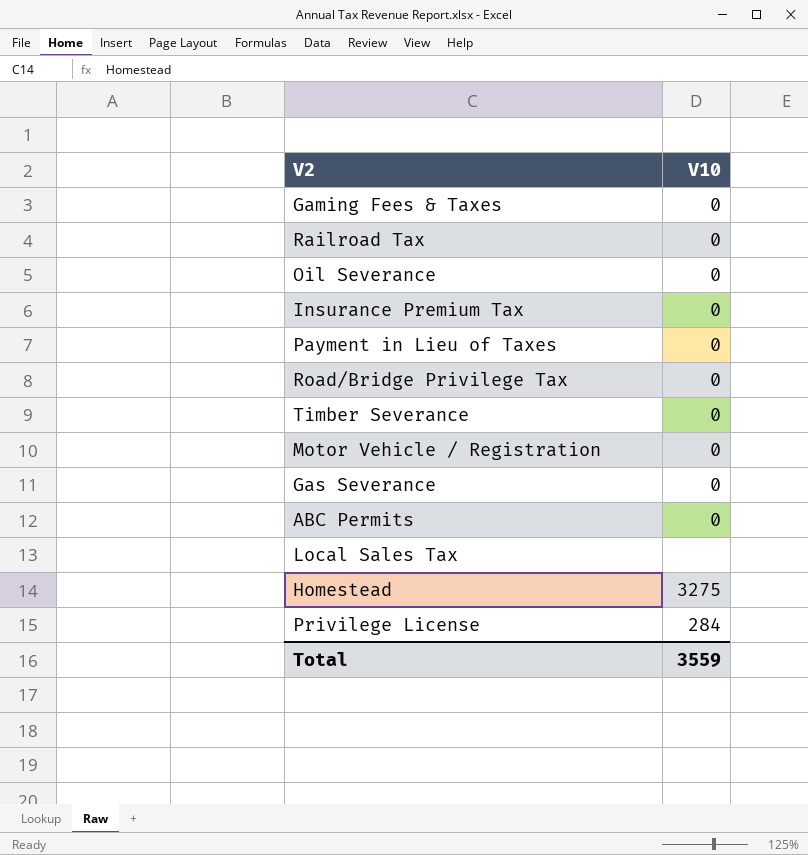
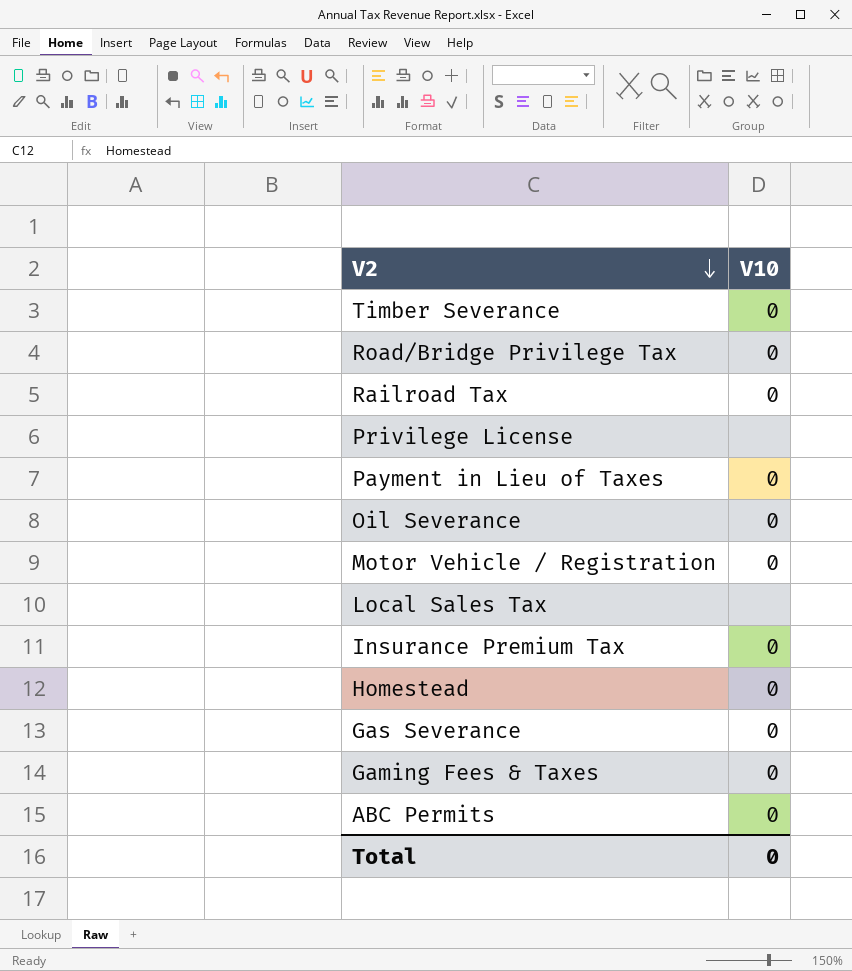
row order: none -> V2 descending
Privilege License | V10: 284 -> none
Homestead | V10: 3275 -> 0
Total | V10: 3559 -> 0

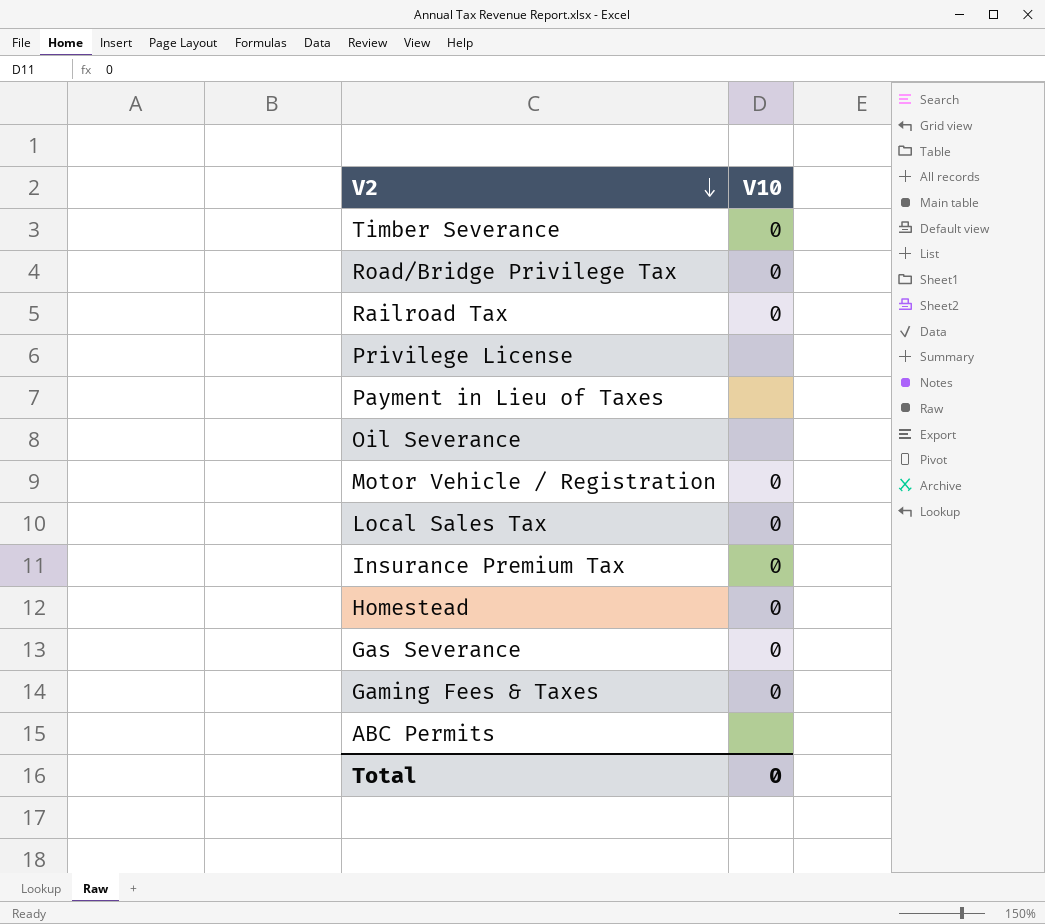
Payment in Lieu of Taxes | V10: 0 -> none
Oil Severance | V10: 0 -> none
Local Sales Tax | V10: none -> 0
ABC Permits | V10: 0 -> none

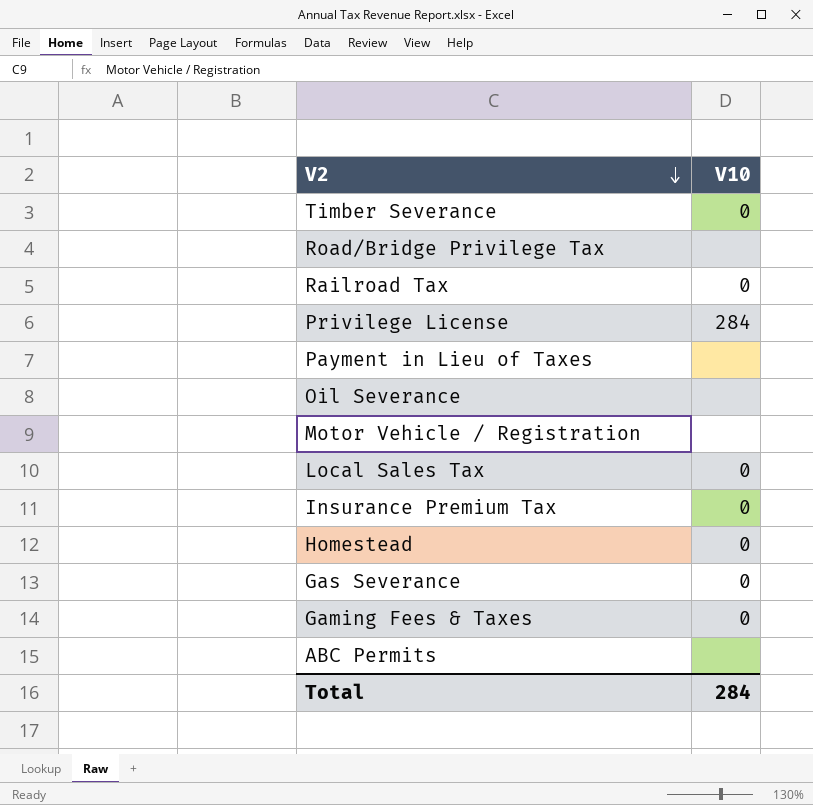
Road/Bridge Privilege Tax | V10: 0 -> none
Privilege License | V10: none -> 284
Motor Vehicle / Registration | V10: 0 -> none
Total | V10: 0 -> 284

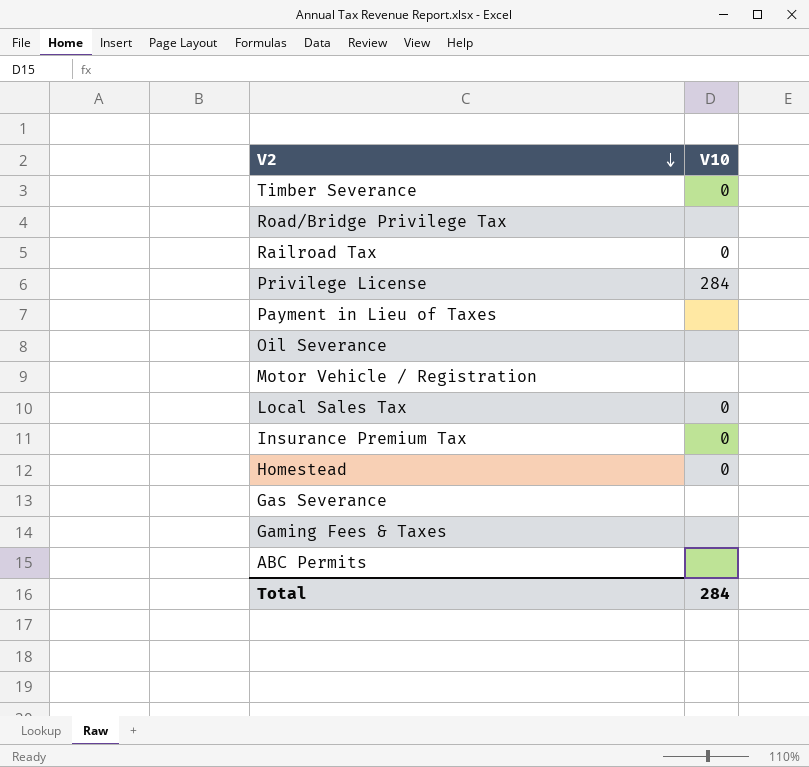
Gas Severance | V10: 0 -> none
Gaming Fees & Taxes | V10: 0 -> none

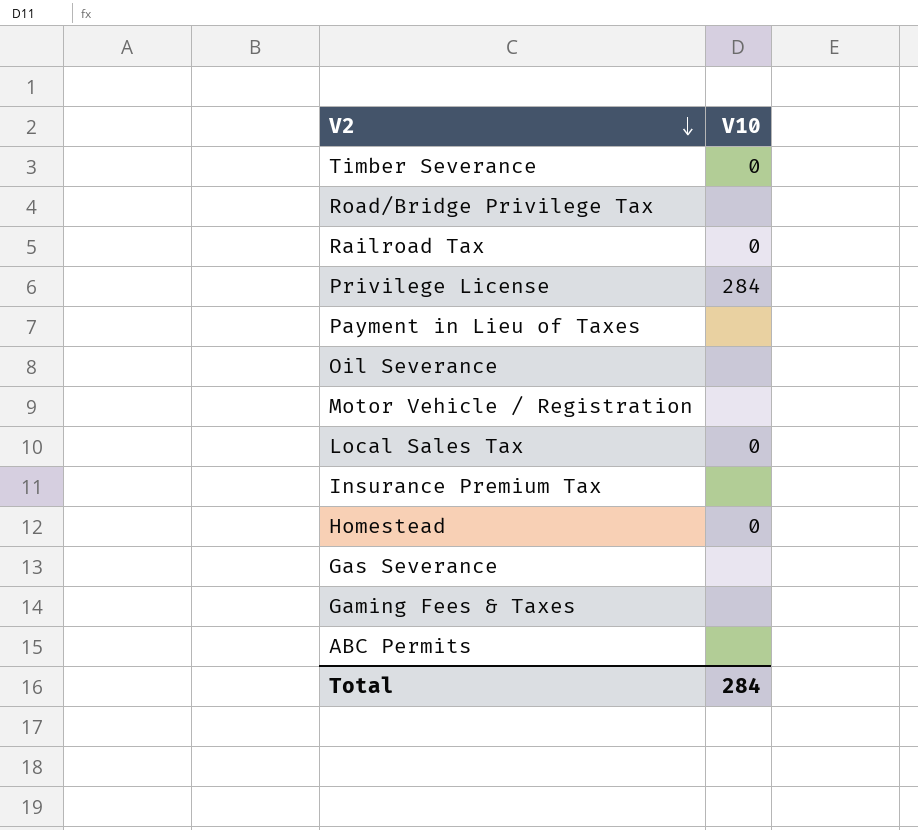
Insurance Premium Tax | V10: 0 -> none

